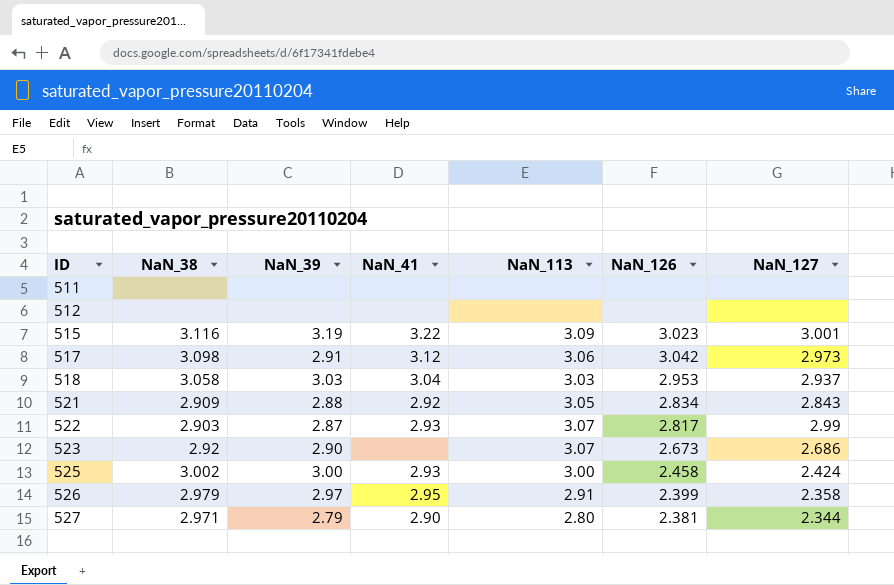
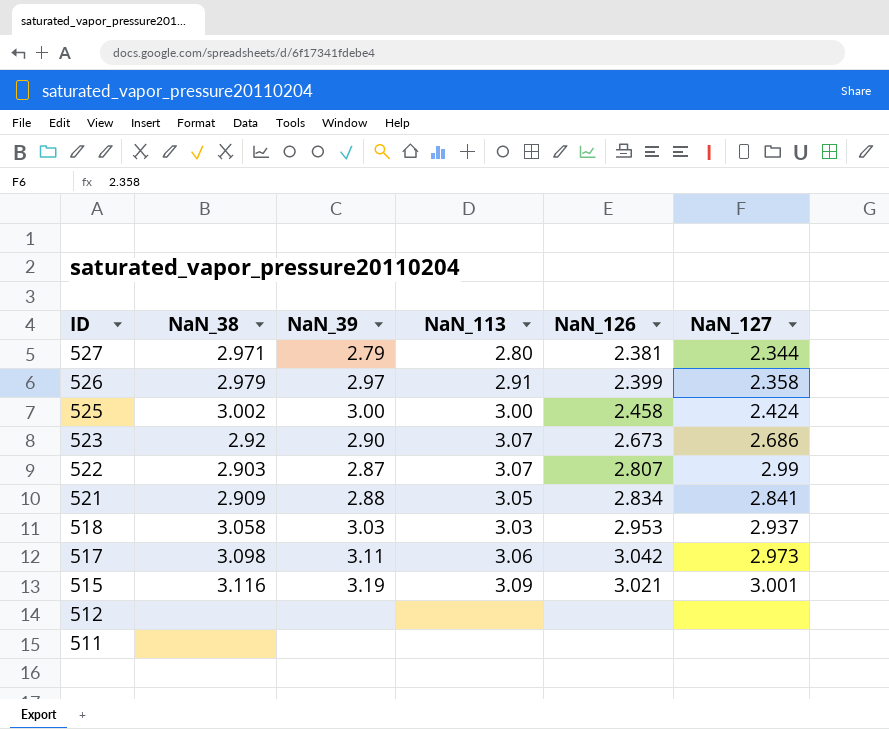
row order: ID ascending -> ID descending
column NaN_41 | position: 4 -> none
522 | NaN_126: 2.817 -> 2.807
521 | NaN_127: 2.843 -> 2.841
517 | NaN_39: 2.91 -> 3.11
515 | NaN_126: 3.023 -> 3.021

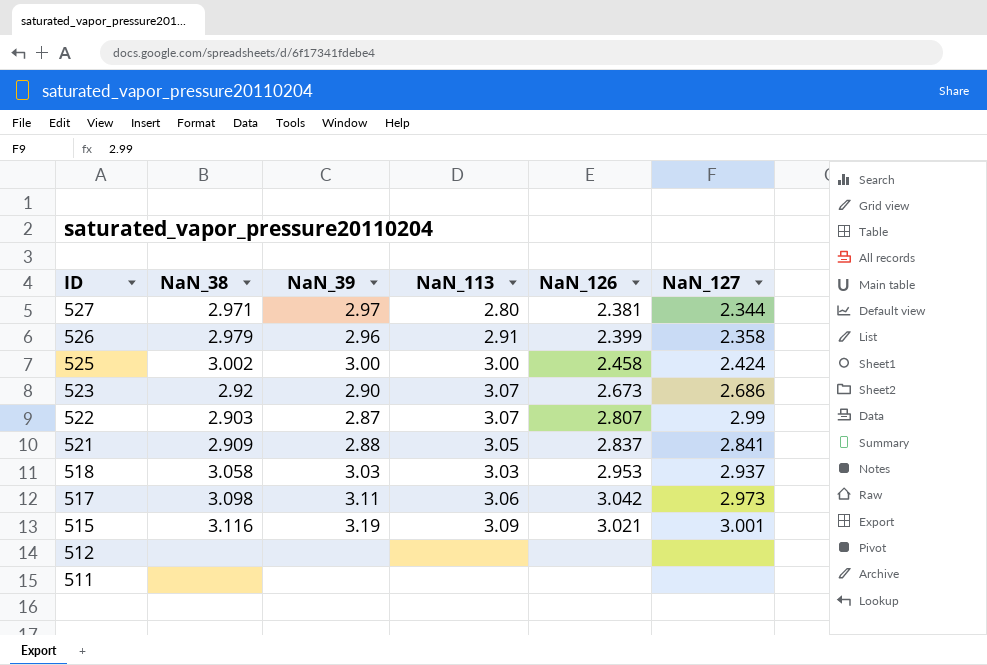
527 | NaN_39: 2.79 -> 2.97
526 | NaN_39: 2.97 -> 2.96
521 | NaN_126: 2.834 -> 2.837

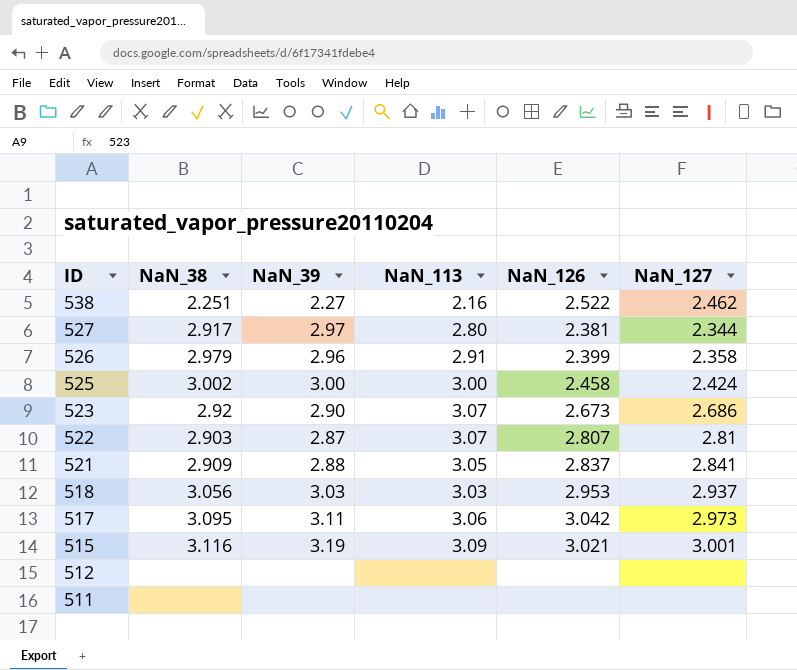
row 538: none -> 2.251 | 2.27 | 2.16 | 2.522 | 2.462
527 | NaN_38: 2.971 -> 2.917
522 | NaN_127: 2.99 -> 2.81
518 | NaN_38: 3.058 -> 3.056
517 | NaN_38: 3.098 -> 3.095

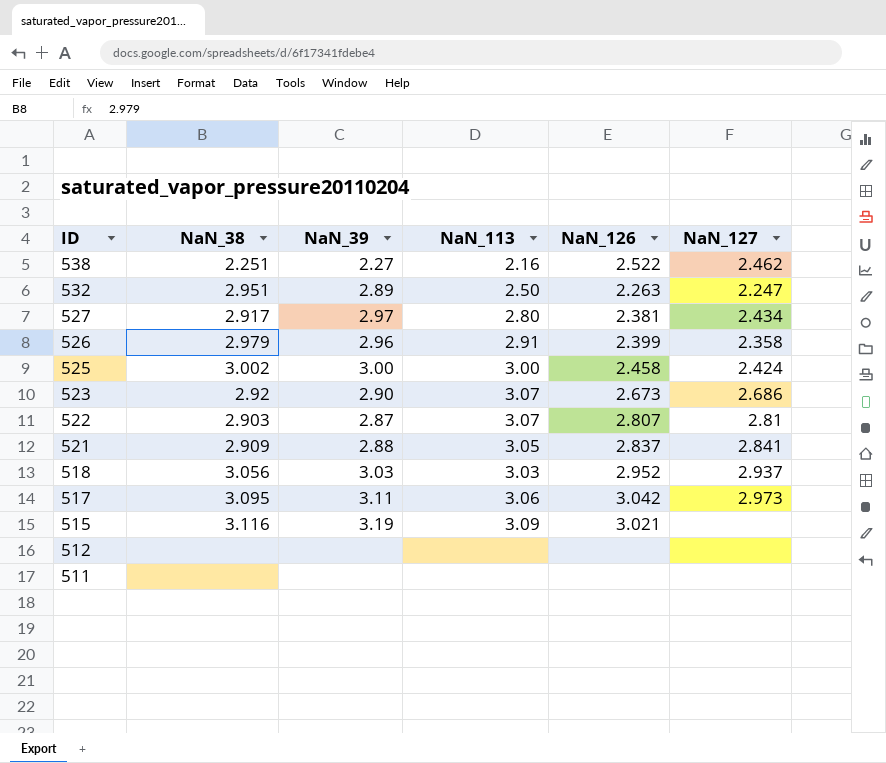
row 532: none -> 2.951 | 2.89 | 2.50 | 2.263 | 2.247
527 | NaN_127: 2.344 -> 2.434
518 | NaN_126: 2.953 -> 2.952
515 | NaN_127: 3.001 -> none

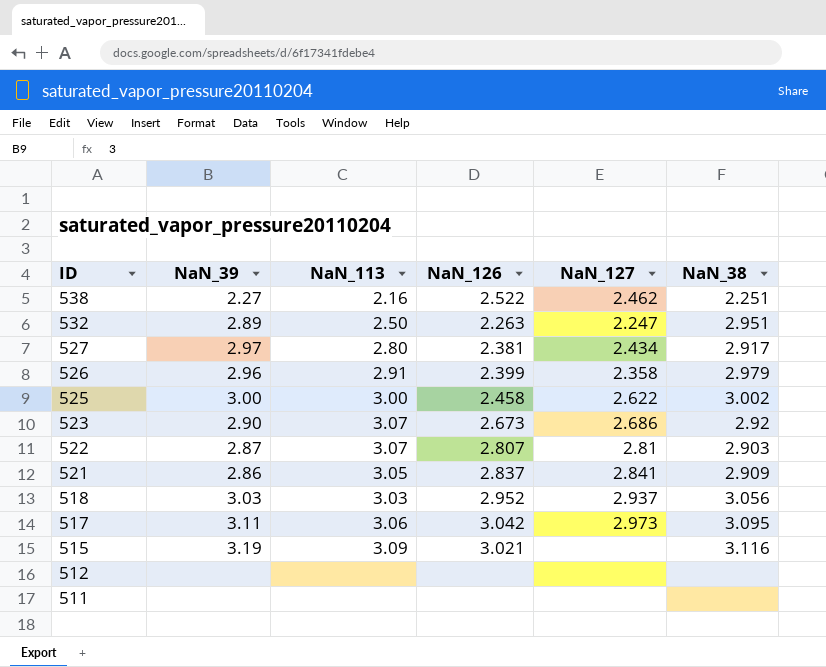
column NaN_38 | position: 2 -> 6
525 | NaN_127: 2.424 -> 2.622
521 | NaN_39: 2.88 -> 2.86

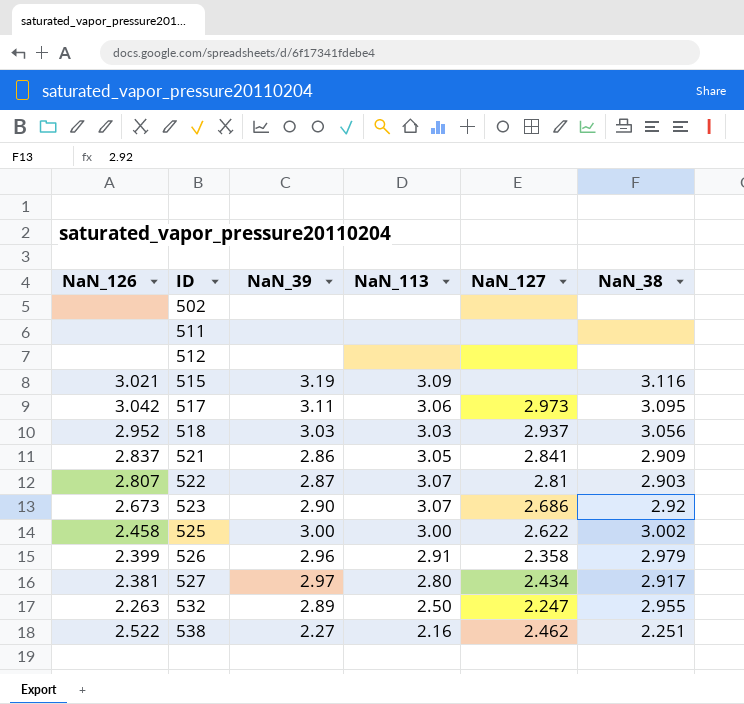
row order: ID descending -> ID ascending
column NaN_126 | position: 4 -> 1
row 502: none -> none | none | none | none | none
532 | NaN_38: 2.951 -> 2.955

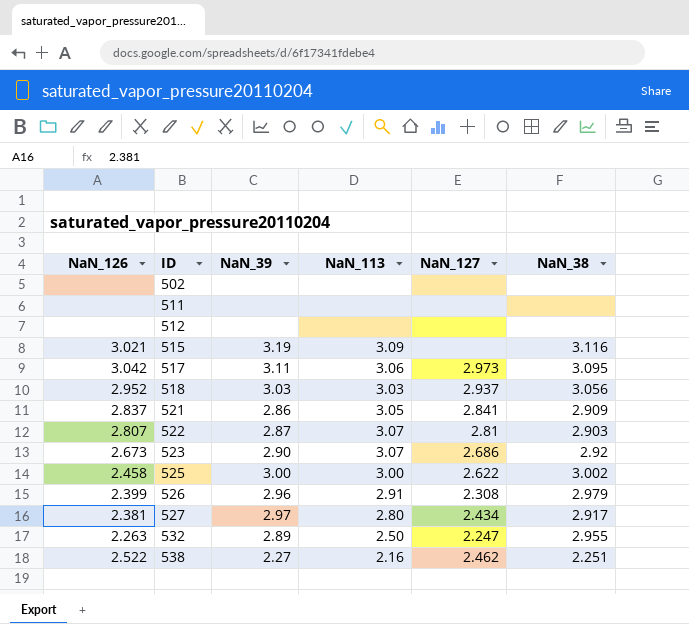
526 | NaN_127: 2.358 -> 2.308

